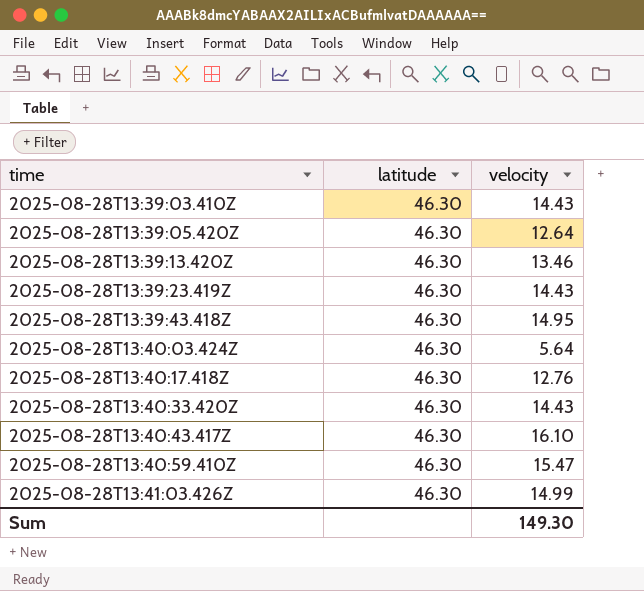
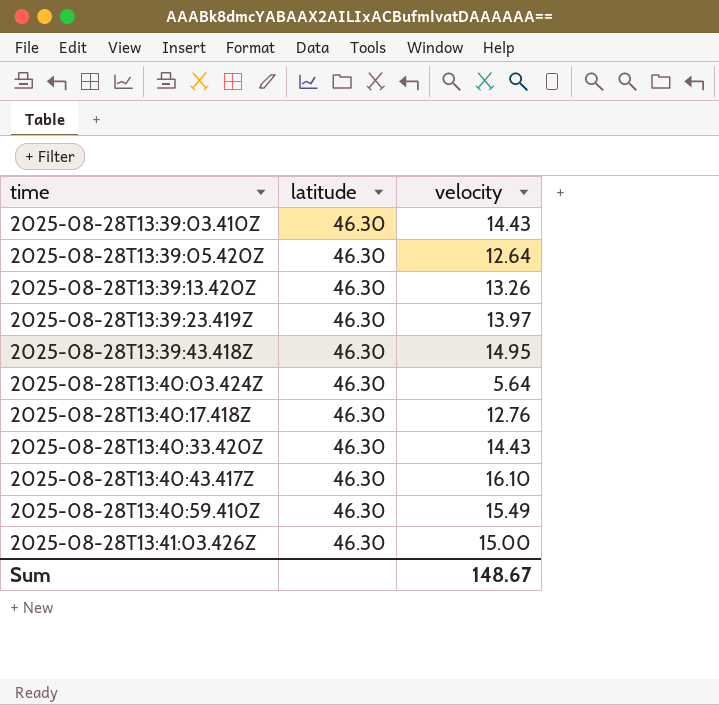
2025-08-28T13:39:13.420Z | velocity: 13.46 -> 13.26
2025-08-28T13:39:23.419Z | velocity: 14.43 -> 13.97
2025-08-28T13:40:59.410Z | velocity: 15.47 -> 15.49
2025-08-28T13:41:03.426Z | velocity: 14.99 -> 15.00
Sum | velocity: 149.30 -> 148.67

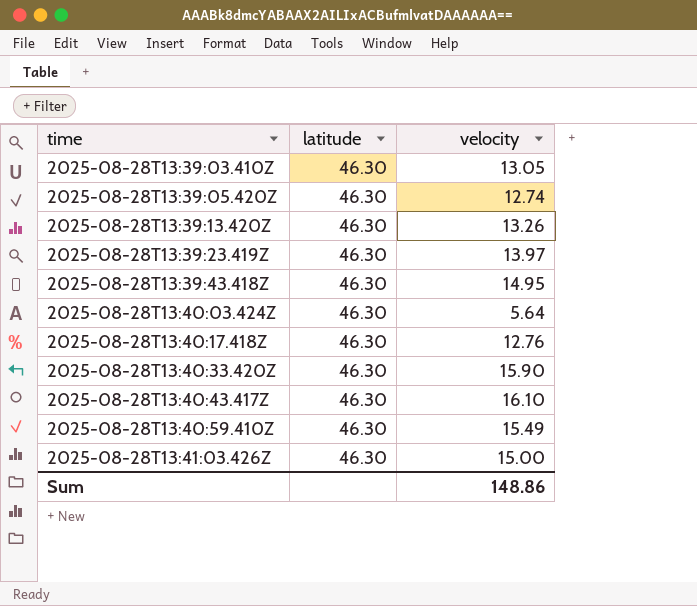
2025-08-28T13:39:03.410Z | velocity: 14.43 -> 13.05
2025-08-28T13:39:05.420Z | velocity: 12.64 -> 12.74
2025-08-28T13:40:33.420Z | velocity: 14.43 -> 15.90
Sum | velocity: 148.67 -> 148.86

